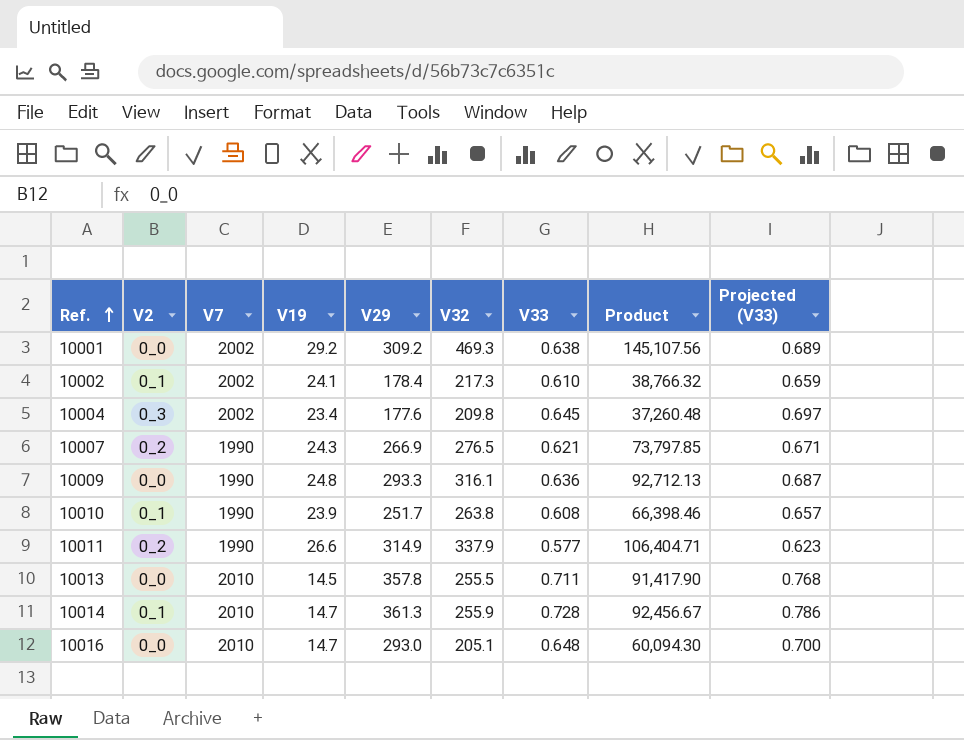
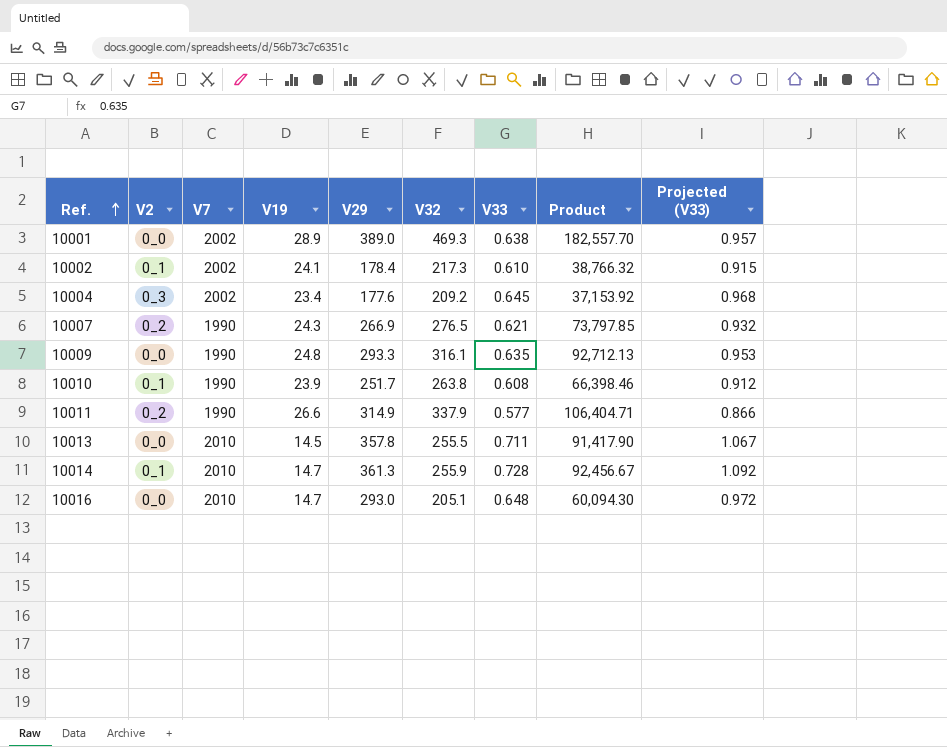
column Projected (V33) | formula: [V33] * 1.08 -> [V33] * 1.5
10001 | V19: 29.2 -> 28.9
10001 | V29: 309.2 -> 389.0
10001 | Product: 145,107.56 -> 182,557.70
10004 | V32: 209.8 -> 209.2
10004 | Product: 37,260.48 -> 37,153.92
10009 | V33: 0.636 -> 0.635

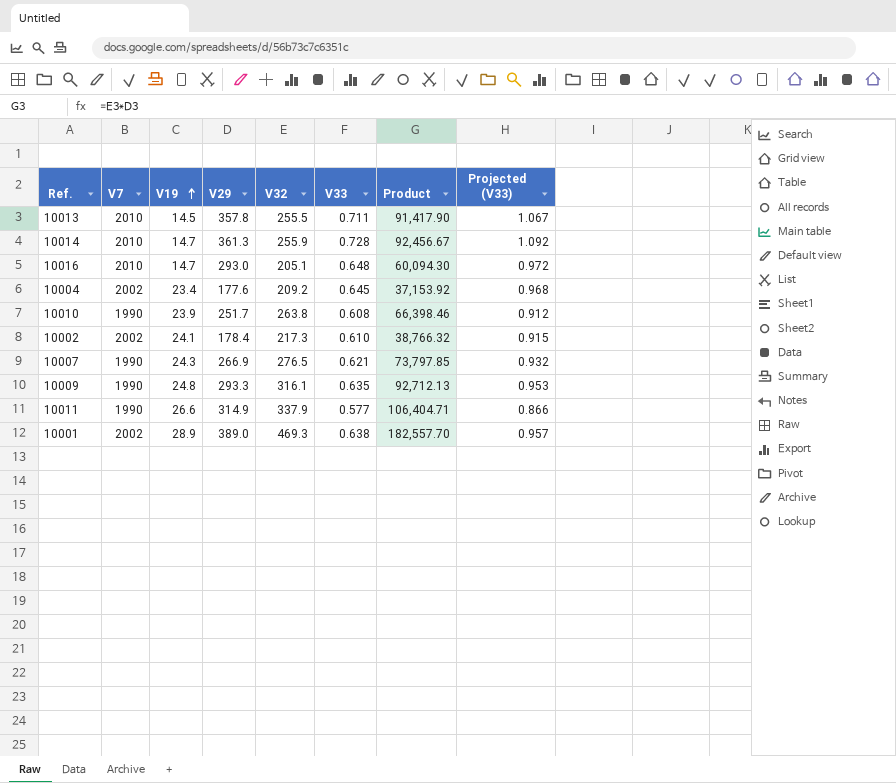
row order: Ref. ascending -> V19 ascending
column V2 | position: 2 -> none

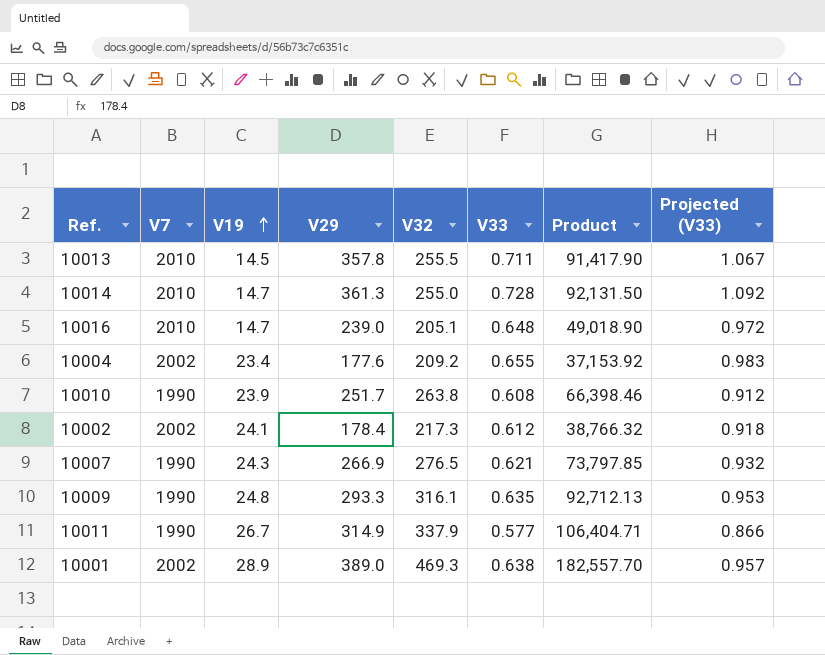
10014 | V32: 255.9 -> 255.0
10014 | Product: 92,456.67 -> 92,131.50
10016 | V29: 293.0 -> 239.0
10016 | Product: 60,094.30 -> 49,018.90
10004 | V33: 0.645 -> 0.655
10004 | Projected (V33): 0.968 -> 0.983
10002 | V33: 0.610 -> 0.612
10002 | Projected (V33): 0.915 -> 0.918
10011 | V19: 26.6 -> 26.7

